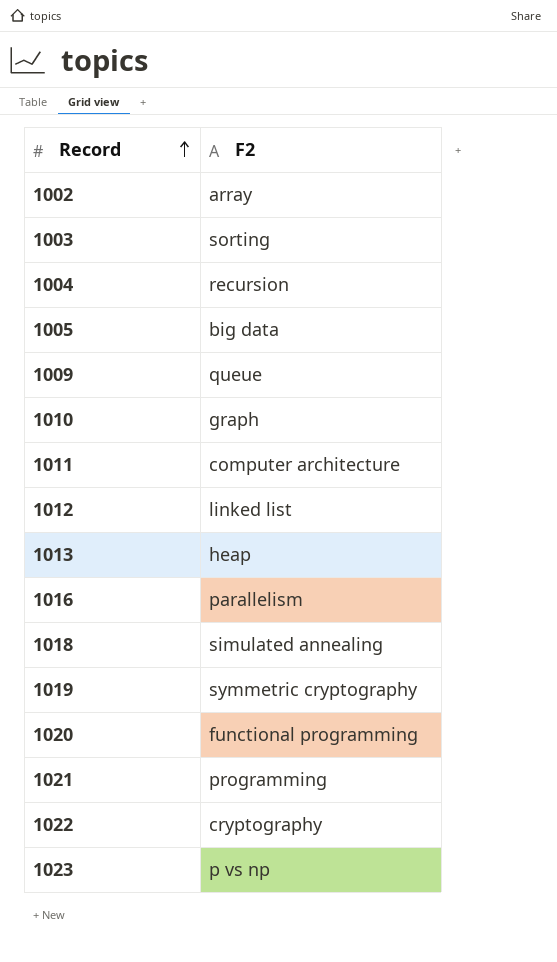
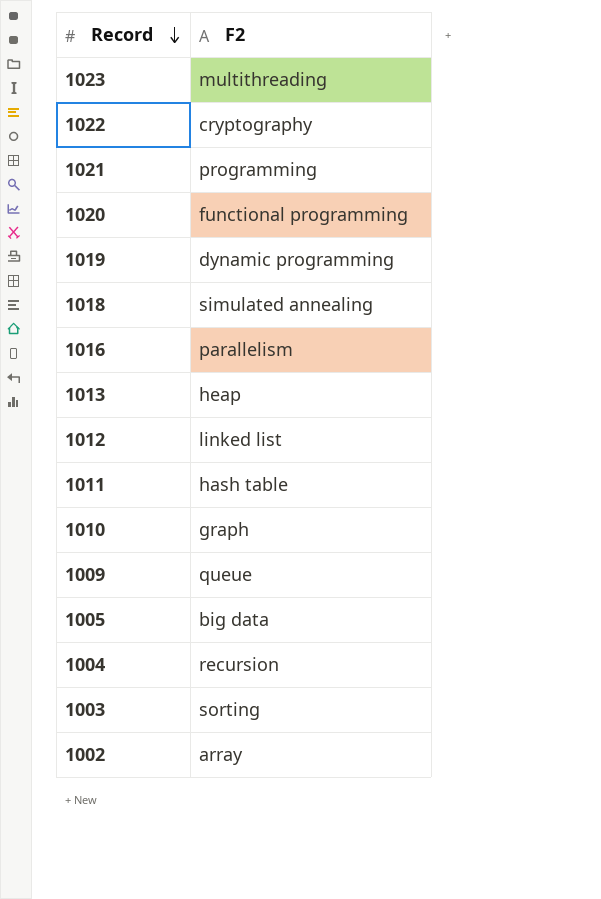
row order: Record ascending -> Record descending
1023 | F2: p vs np -> multithreading
1019 | F2: symmetric cryptography -> dynamic programming
1011 | F2: computer architecture -> hash table

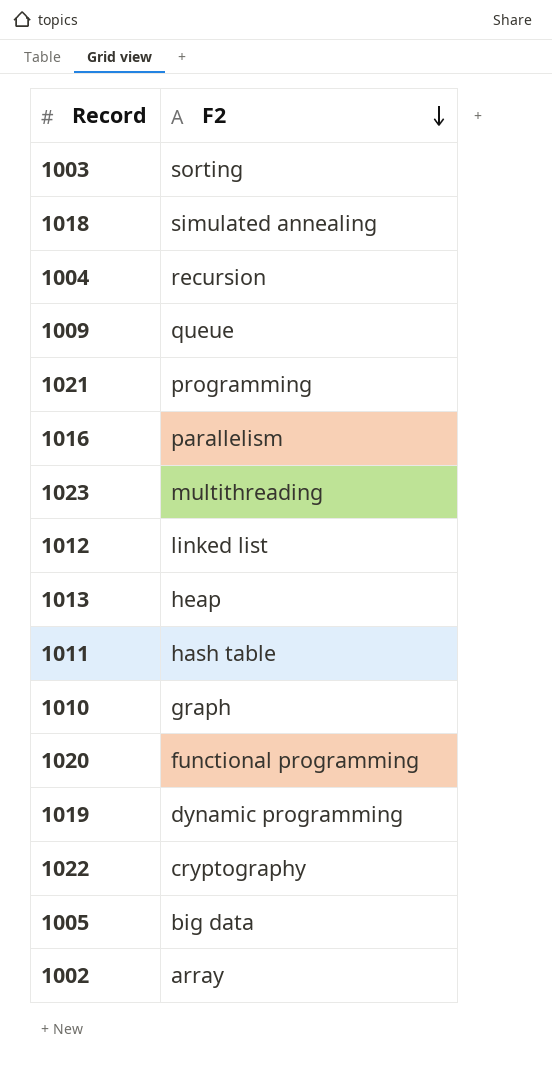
row order: Record descending -> F2 descending

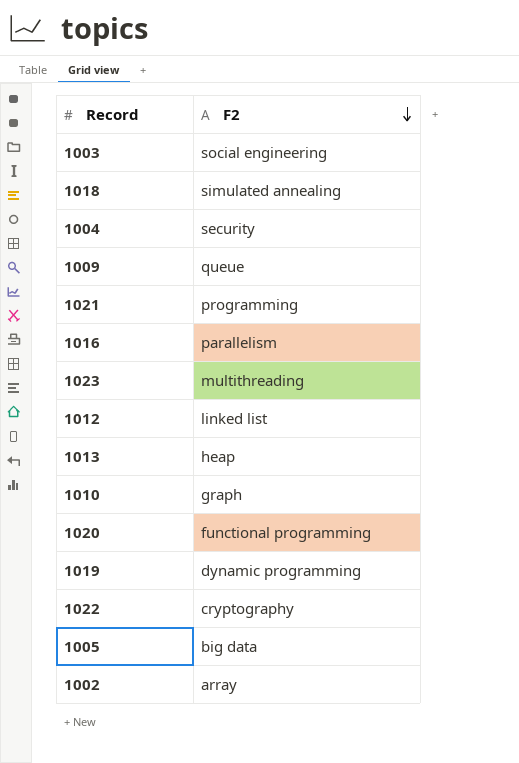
row 1011: hash table -> none
1003 | F2: sorting -> social engineering
1004 | F2: recursion -> security

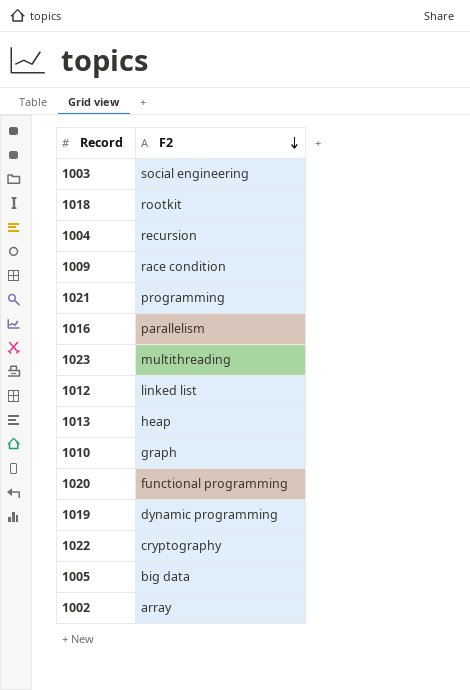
1018 | F2: simulated annealing -> rootkit
1004 | F2: security -> recursion
1009 | F2: queue -> race condition

